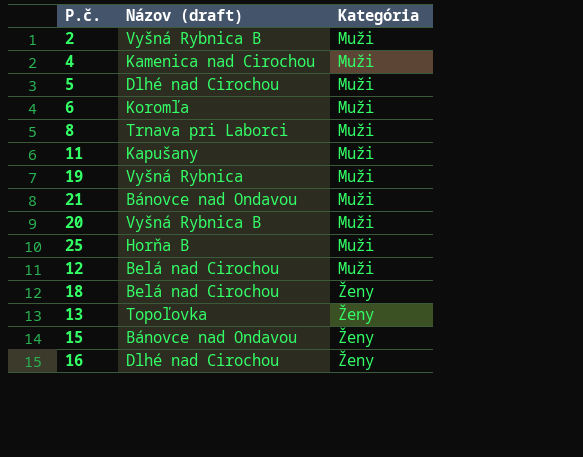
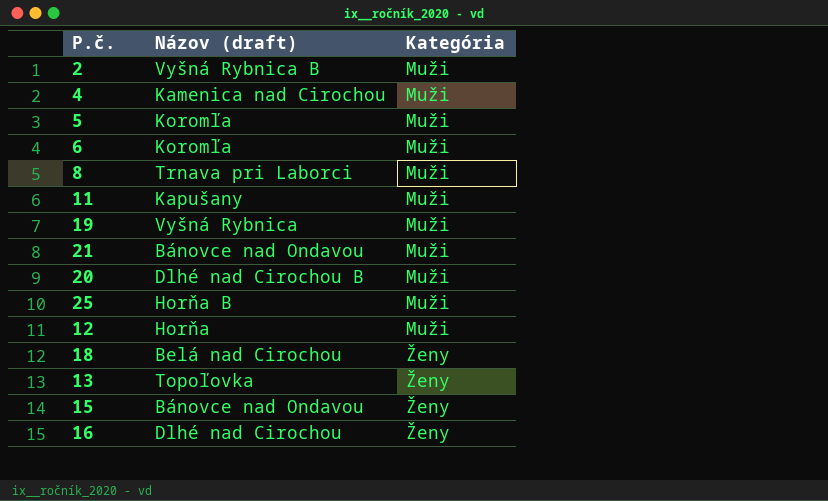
5 | Názov (draft): Dlhé nad Cirochou -> Koromľa
20 | Názov (draft): Vyšná Rybnica B -> Dlhé nad Cirochou B
12 | Názov (draft): Belá nad Cirochou -> Horňa

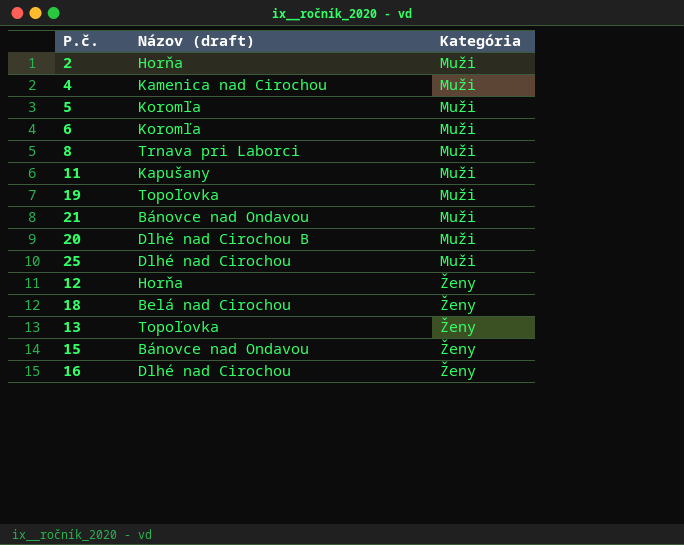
2 | Názov (draft): Vyšná Rybnica B -> Horňa
19 | Názov (draft): Vyšná Rybnica -> Topoľovka
25 | Názov (draft): Horňa B -> Dlhé nad Cirochou
12 | Kategória: Muži -> Ženy

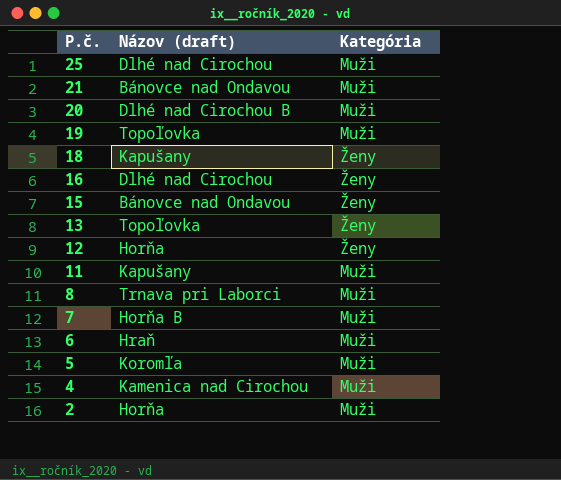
row order: Kategória ascending -> P.č. descending
18 | Názov (draft): Belá nad Cirochou -> Kapušany
row 7: none -> Horňa B | Muži
6 | Názov (draft): Koromľa -> Hraň

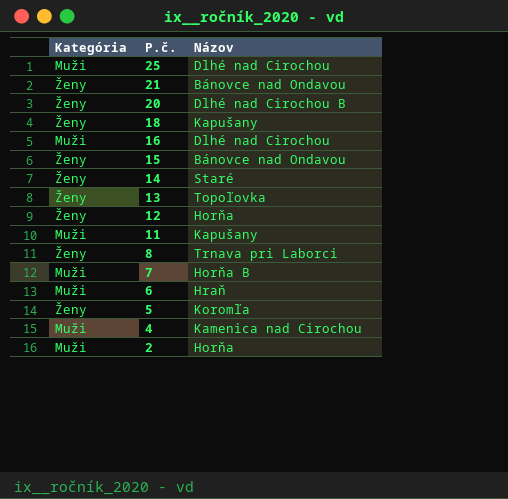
column Kategória | position: 3 -> 1
column name: Názov (draft) -> Názov
row 19: Topoľovka | Muži -> none
21 | Kategória: Muži -> Ženy
20 | Kategória: Muži -> Ženy
16 | Kategória: Ženy -> Muži
row 14: none -> Ženy | Staré
8 | Kategória: Muži -> Ženy
5 | Kategória: Muži -> Ženy

